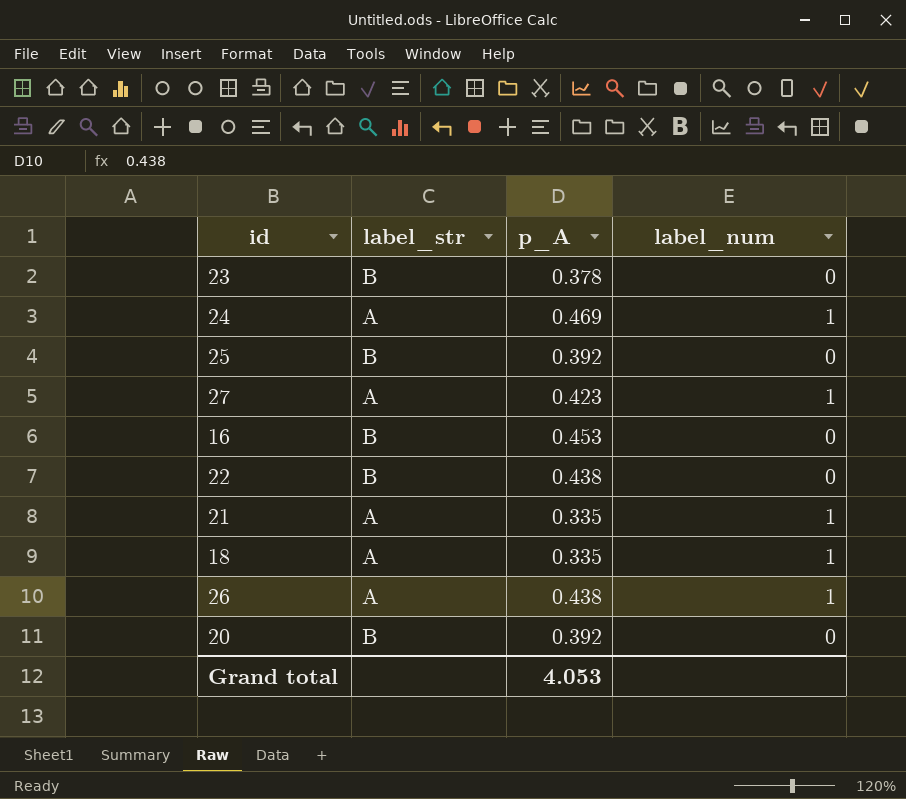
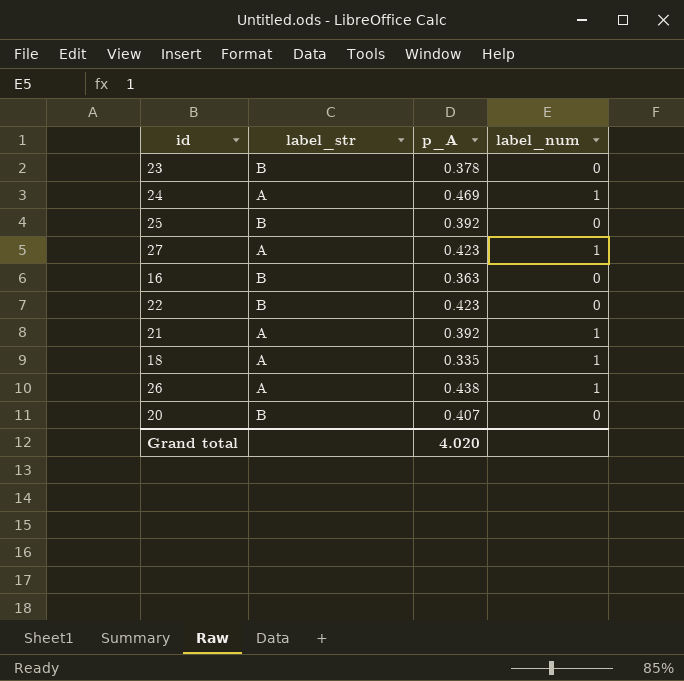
16 | p_A: 0.453 -> 0.363
22 | p_A: 0.438 -> 0.423
21 | p_A: 0.335 -> 0.392
20 | p_A: 0.392 -> 0.407
Grand total | p_A: 4.053 -> 4.020

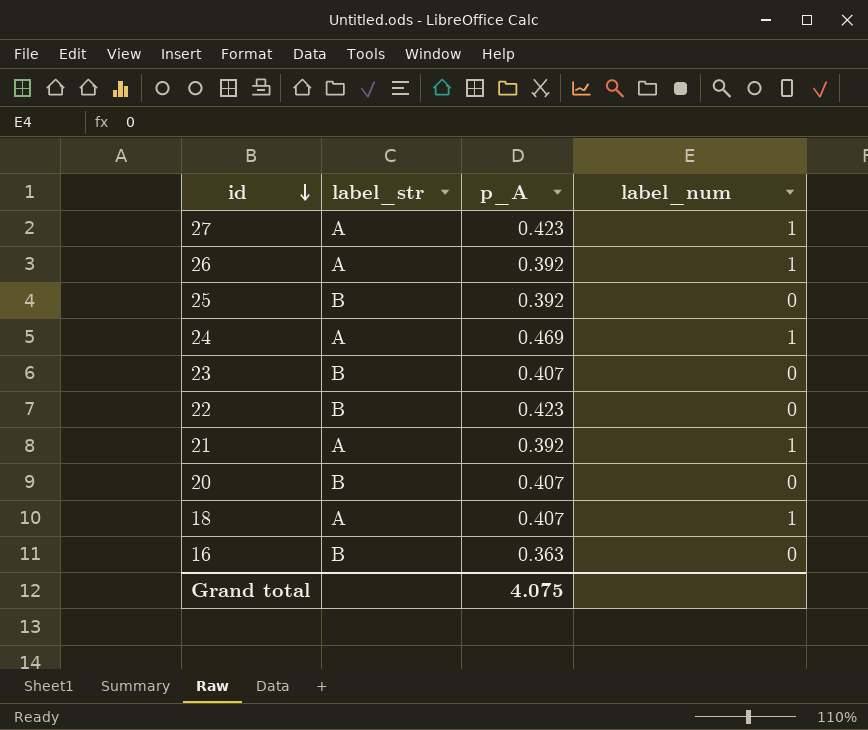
row order: none -> id descending
26 | p_A: 0.438 -> 0.392
23 | p_A: 0.378 -> 0.407
18 | p_A: 0.335 -> 0.407
Grand total | p_A: 4.020 -> 4.075

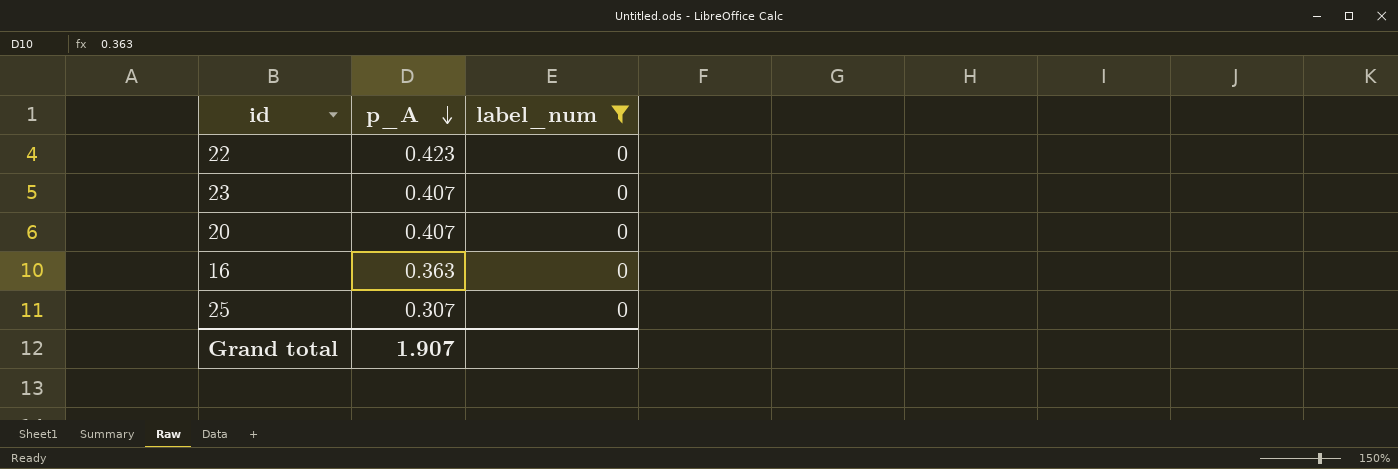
filter: none -> label_num = 0
row order: id descending -> p_A descending
column label_str | position: 2 -> none
25 | p_A: 0.392 -> 0.307
Grand total | p_A: 4.075 -> 1.907

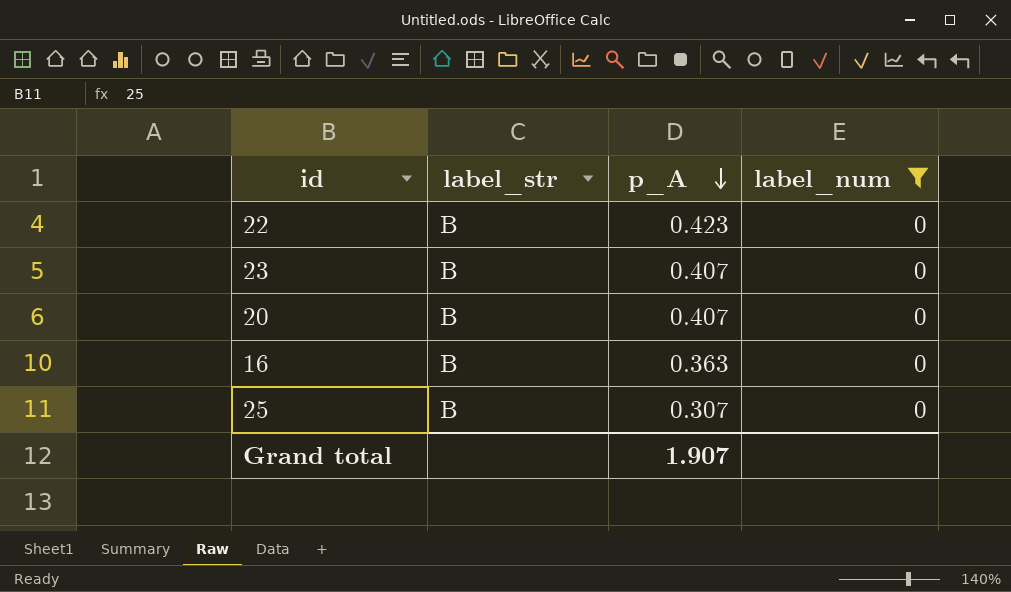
column label_str | position: none -> 2

